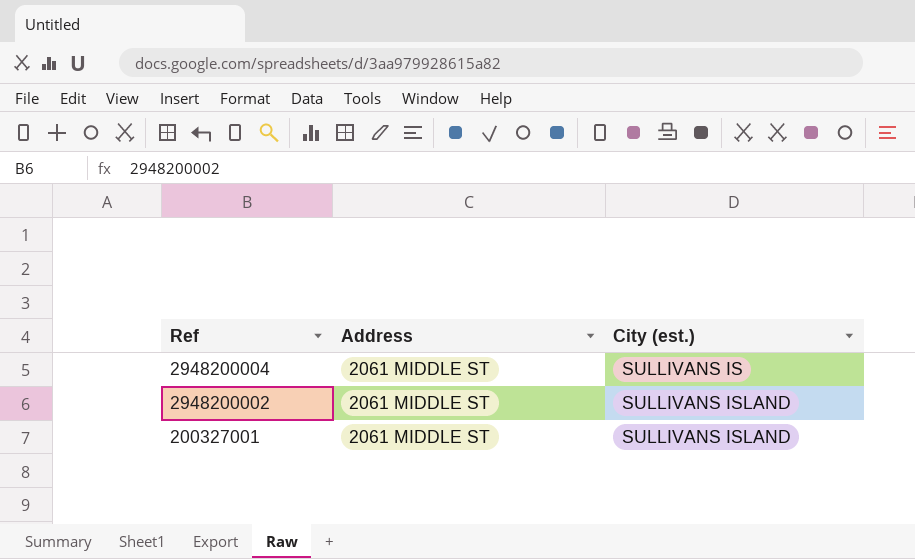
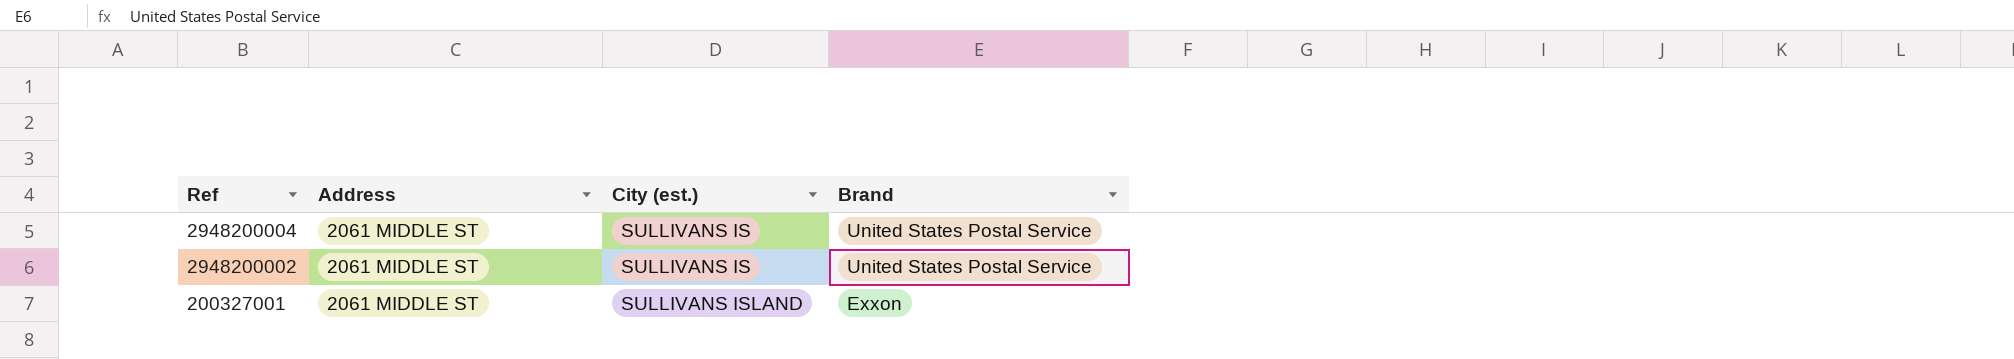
column Brand | position: none -> 4
2948200002 | City (est.): SULLIVANS ISLAND -> SULLIVANS IS

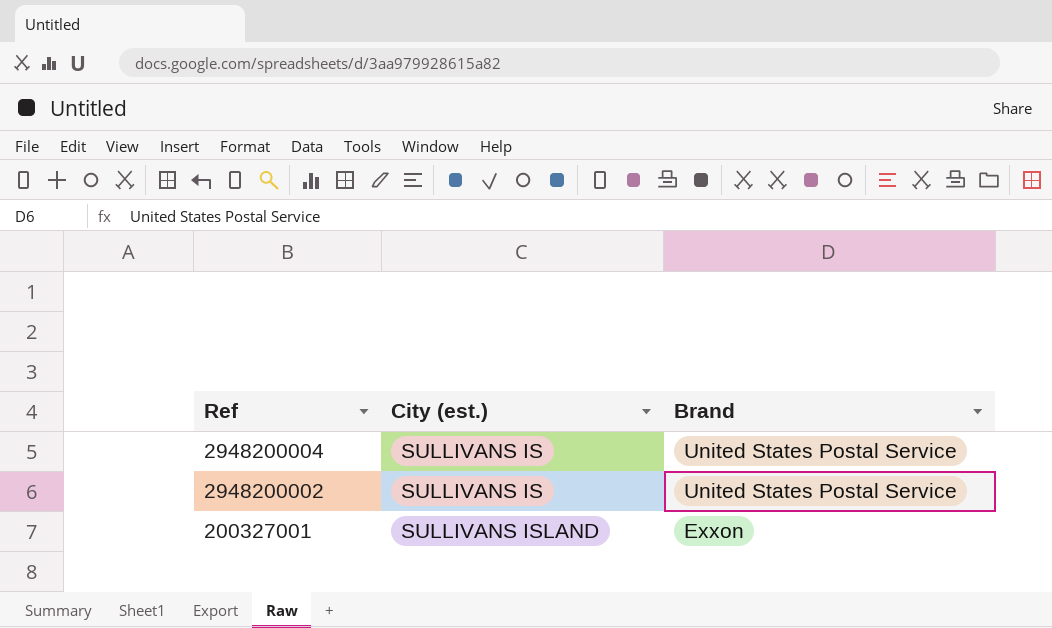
column Address | position: 2 -> none

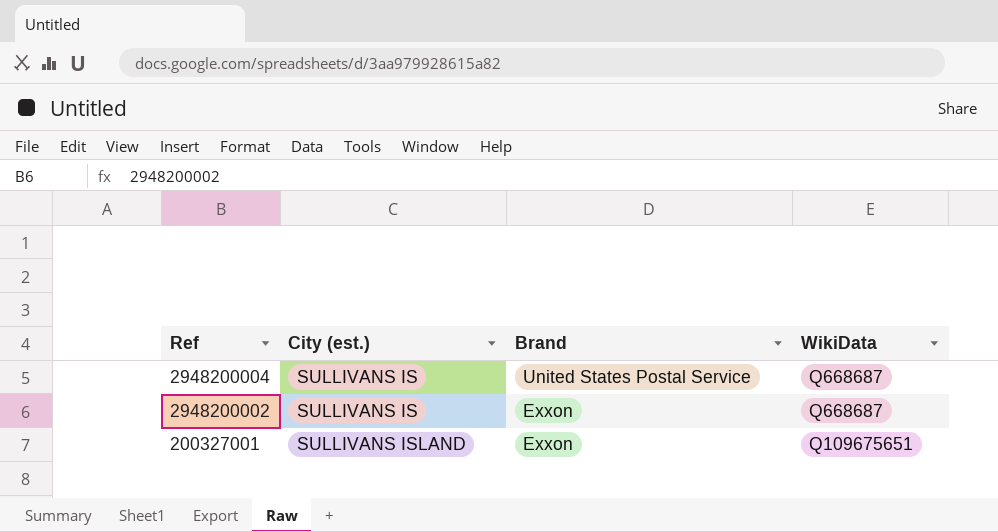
column WikiData | position: none -> 4
2948200002 | Brand: United States Postal Service -> Exxon

